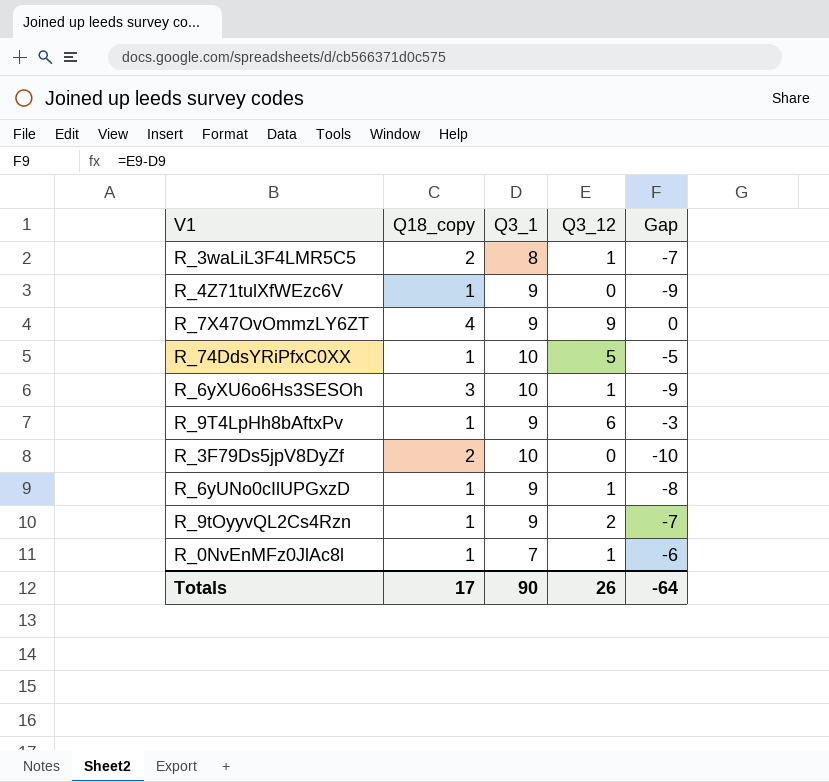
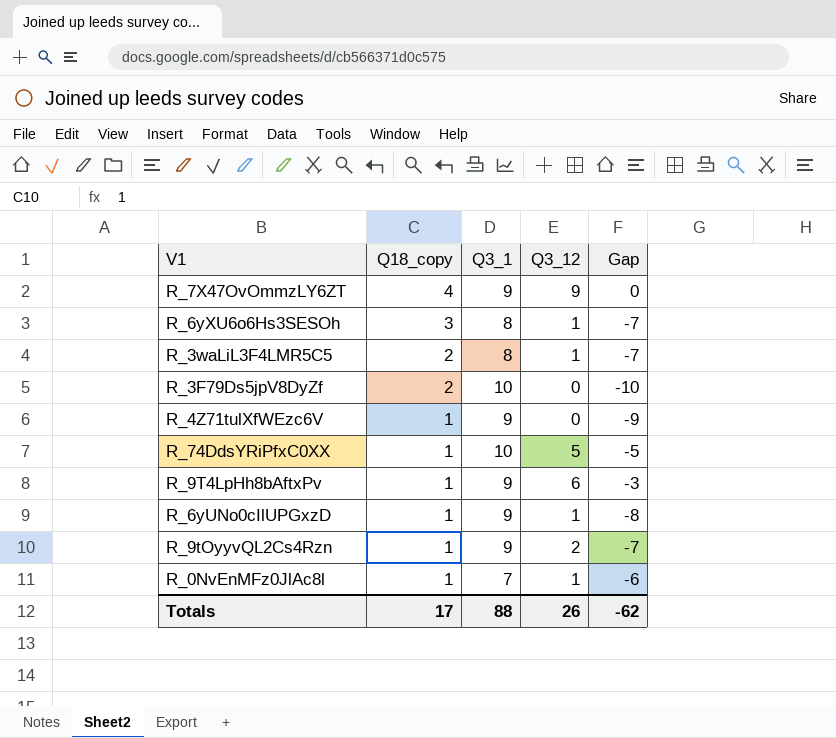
row order: none -> Q18_copy descending
R_6yXU6o6Hs3SESOh | Q3_1: 10 -> 8
R_6yXU6o6Hs3SESOh | Gap: -9 -> -7
Totals | Q3_1: 90 -> 88
Totals | Gap: -64 -> -62

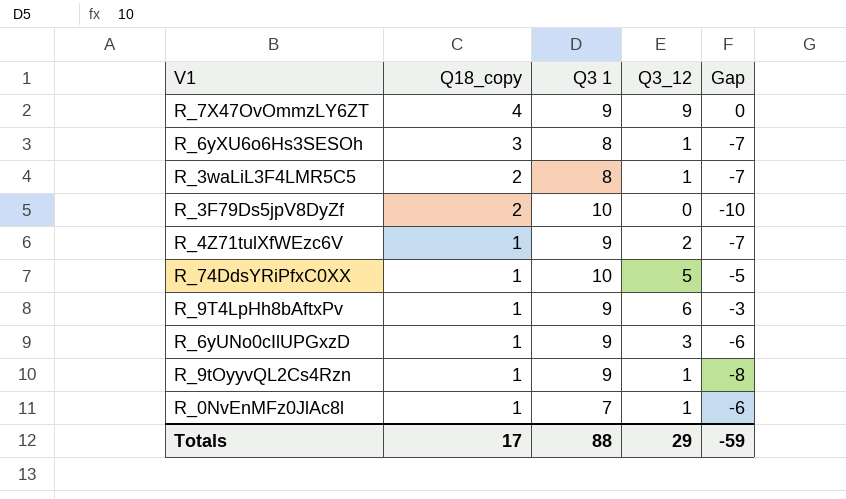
column name: Q3_1 -> Q3 1
R_4Z71tulXfWEzc6V | Q3_12: 0 -> 2
R_4Z71tulXfWEzc6V | Gap: -9 -> -7
R_6yUNo0cIlUPGxzD | Q3_12: 1 -> 3
R_6yUNo0cIlUPGxzD | Gap: -8 -> -6
R_9tOyyvQL2Cs4Rzn | Q3_12: 2 -> 1
R_9tOyyvQL2Cs4Rzn | Gap: -7 -> -8
Totals | Q3_12: 26 -> 29
Totals | Gap: -62 -> -59

